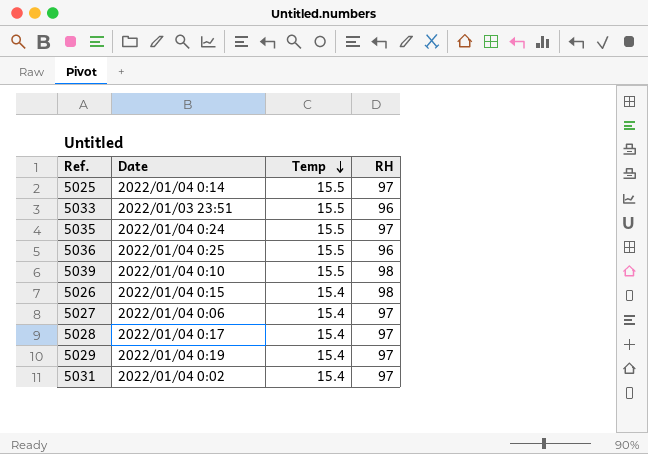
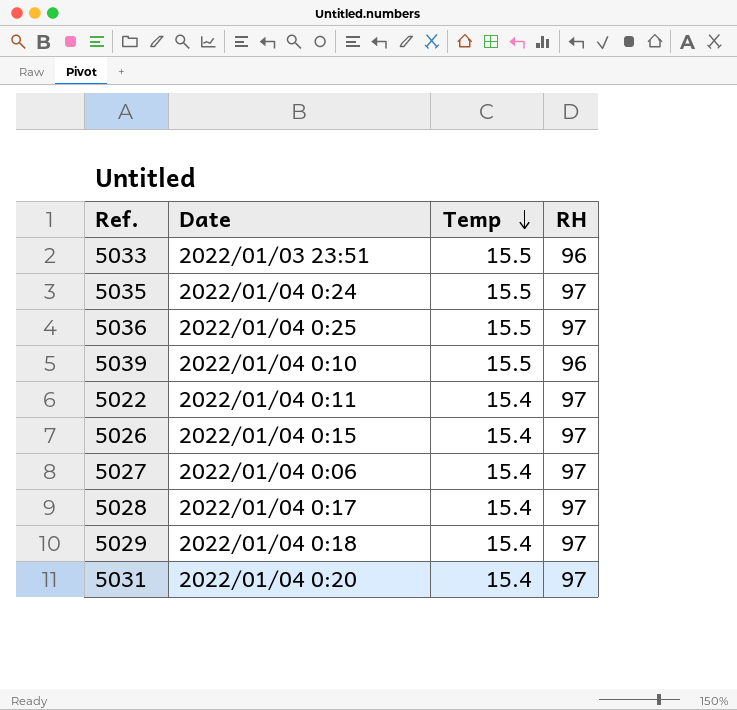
row 5025: 2022/01/04 0:14 | 15.5 | 97 -> none
5036 | RH: 96 -> 97
5039 | RH: 98 -> 96
row 5022: none -> 2022/01/04 0:11 | 15.4 | 97
5026 | RH: 98 -> 97
5029 | Date: 2022/01/04 0:19 -> 2022/01/04 0:18
5031 | Date: 2022/01/04 0:02 -> 2022/01/04 0:20

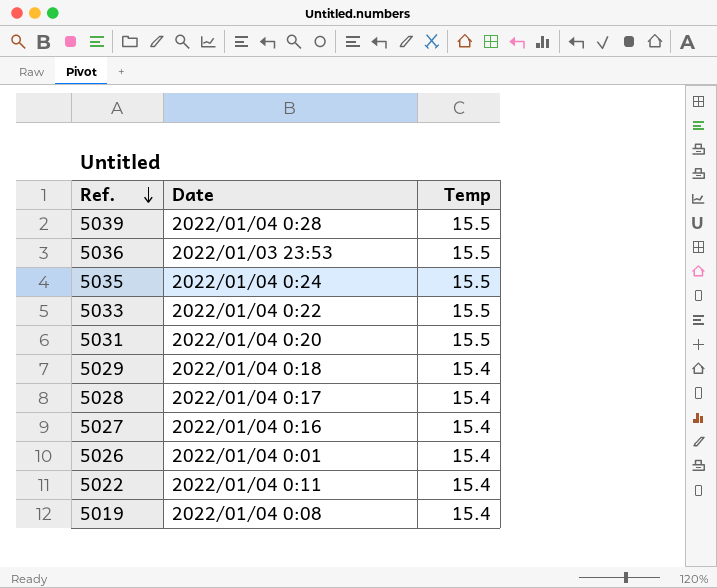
row order: Temp descending -> Ref. descending
column RH | position: 4 -> none
5039 | Date: 2022/01/04 0:10 -> 2022/01/04 0:28
5036 | Date: 2022/01/04 0:25 -> 2022/01/03 23:53
5033 | Date: 2022/01/03 23:51 -> 2022/01/04 0:22
5031 | Temp: 15.4 -> 15.5
5027 | Date: 2022/01/04 0:06 -> 2022/01/04 0:16
5026 | Date: 2022/01/04 0:15 -> 2022/01/04 0:01
row 5019: none -> 2022/01/04 0:08 | 15.4

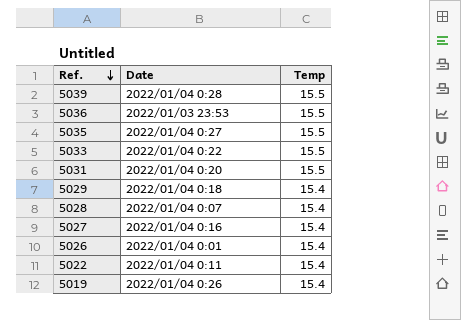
5035 | Date: 2022/01/04 0:24 -> 2022/01/04 0:27
5028 | Date: 2022/01/04 0:17 -> 2022/01/04 0:07
5019 | Date: 2022/01/04 0:08 -> 2022/01/04 0:26

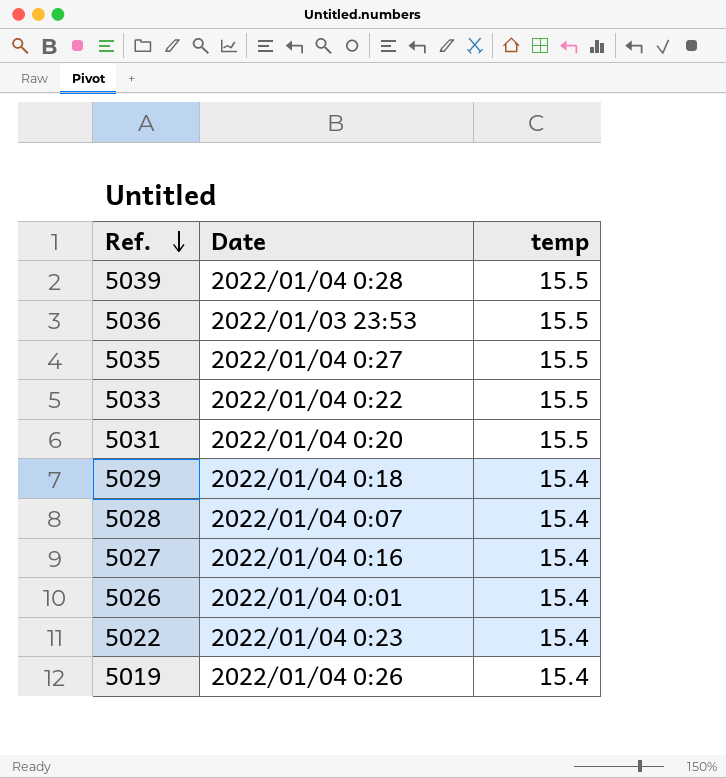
column name: Temp -> temp
5022 | Date: 2022/01/04 0:11 -> 2022/01/04 0:23

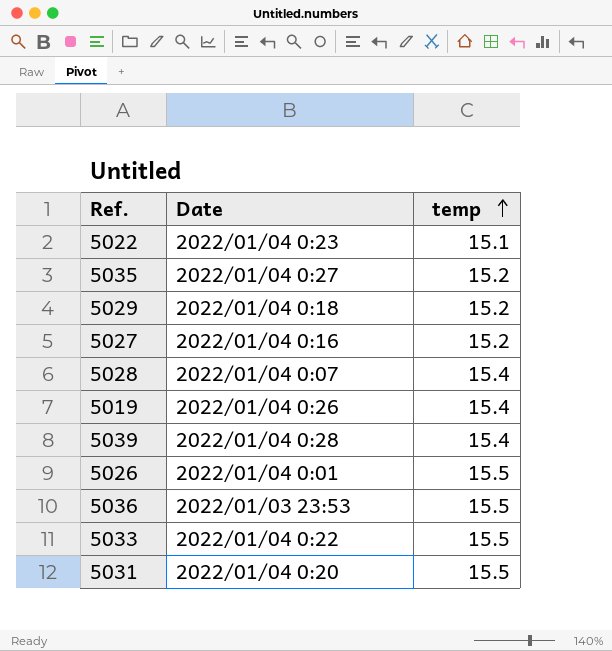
row order: Ref. descending -> temp ascending
5022 | temp: 15.4 -> 15.1
5035 | temp: 15.5 -> 15.2
5029 | temp: 15.4 -> 15.2
5027 | temp: 15.4 -> 15.2
5039 | temp: 15.5 -> 15.4
5026 | temp: 15.4 -> 15.5

